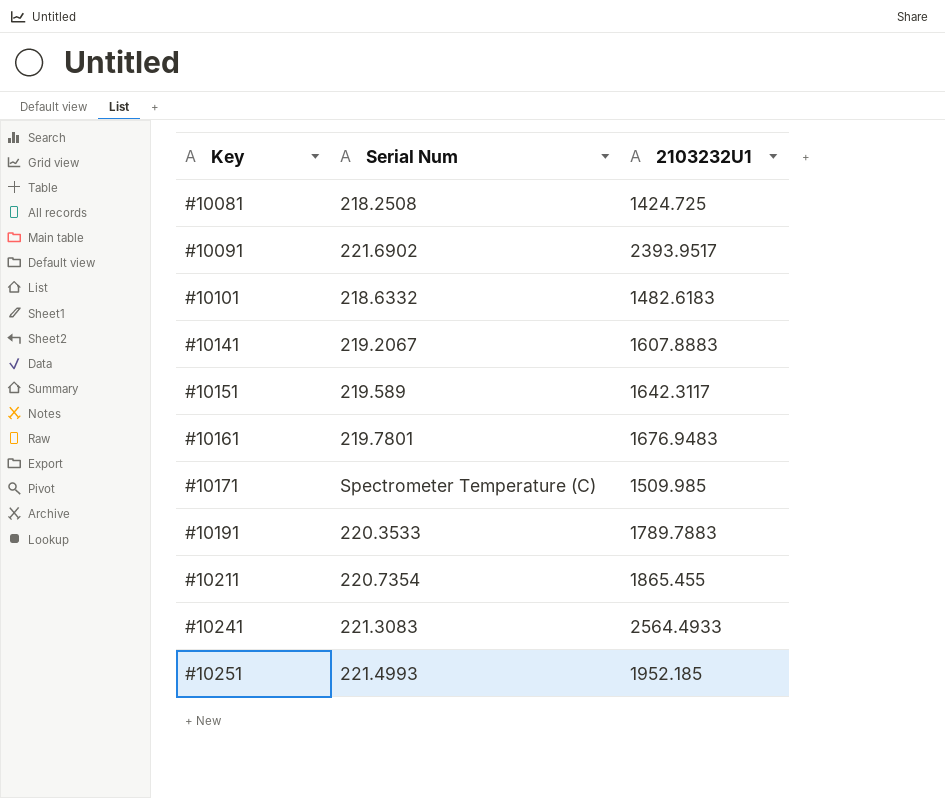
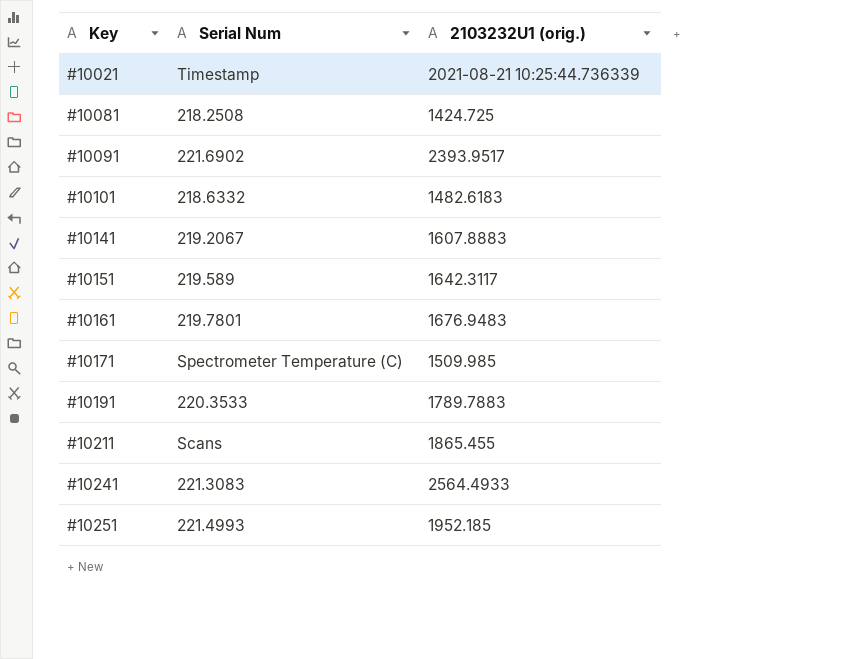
column name: 2103232U1 -> 2103232U1 (orig.)
row #10021: none -> Timestamp | 2021-08-21 10:25:44.736339
#10211 | Serial Num: 220.7354 -> Scans

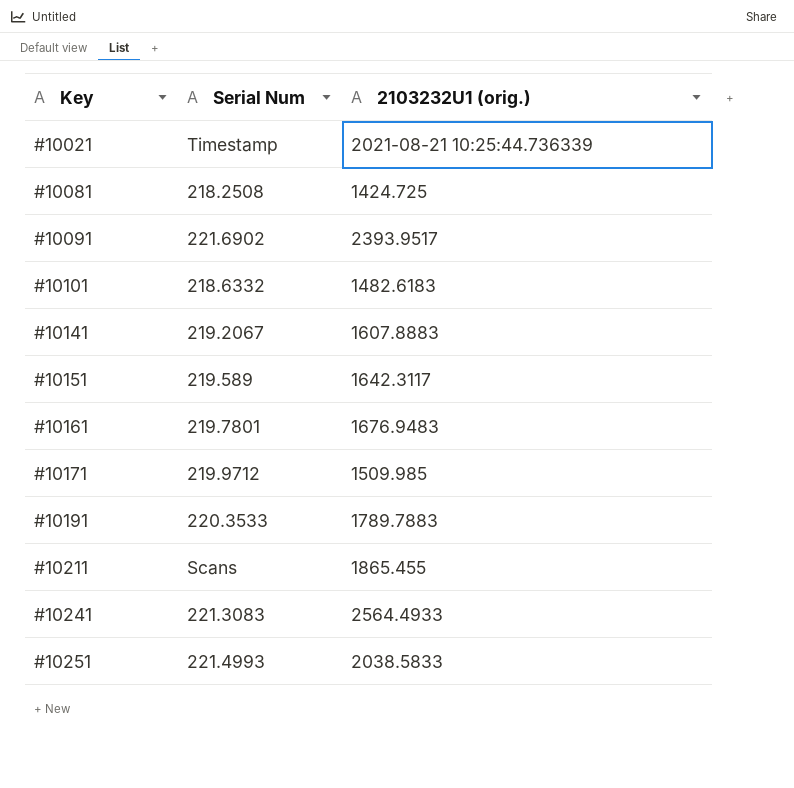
#10171 | Serial Num: Spectrometer Temperature (C) -> 219.9712
#10251 | 2103232U1 (orig.): 1952.185 -> 2038.5833

